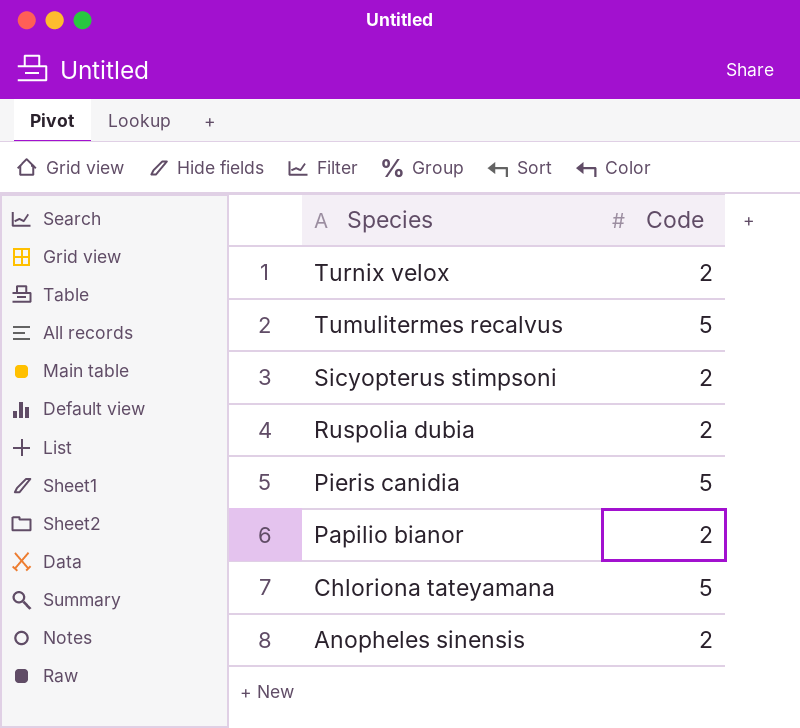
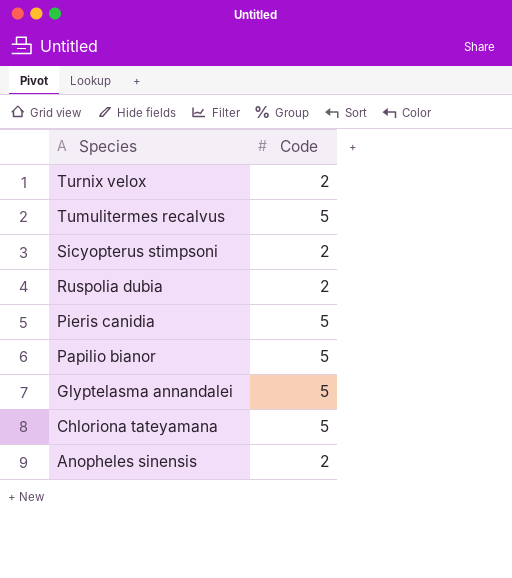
Papilio bianor | Code: 2 -> 5
row Glyptelasma annandalei: none -> 5

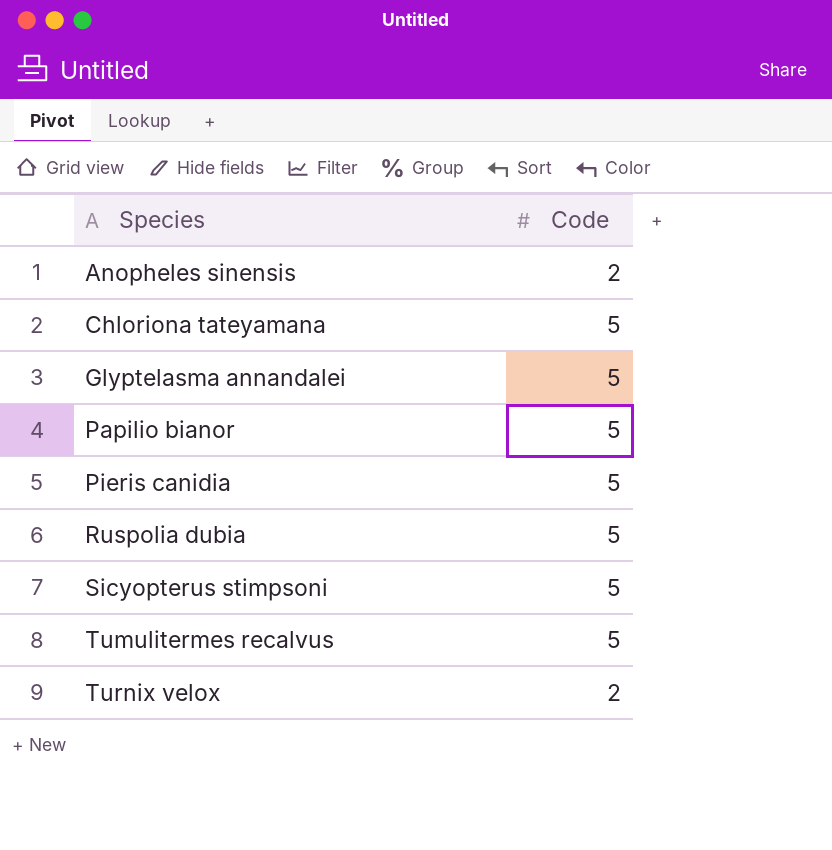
row order: Species descending -> Species ascending
Ruspolia dubia | Code: 2 -> 5
Sicyopterus stimpsoni | Code: 2 -> 5

